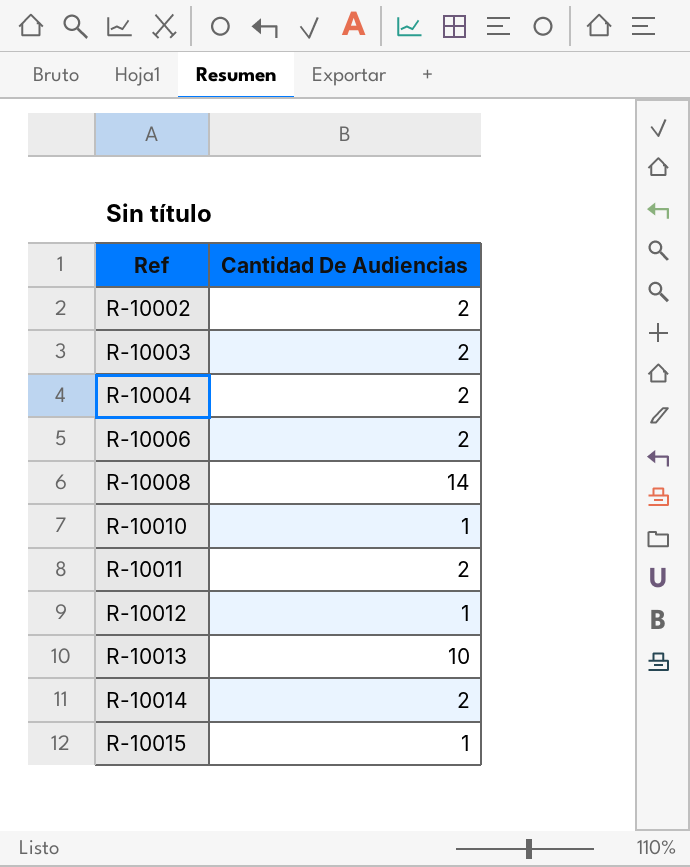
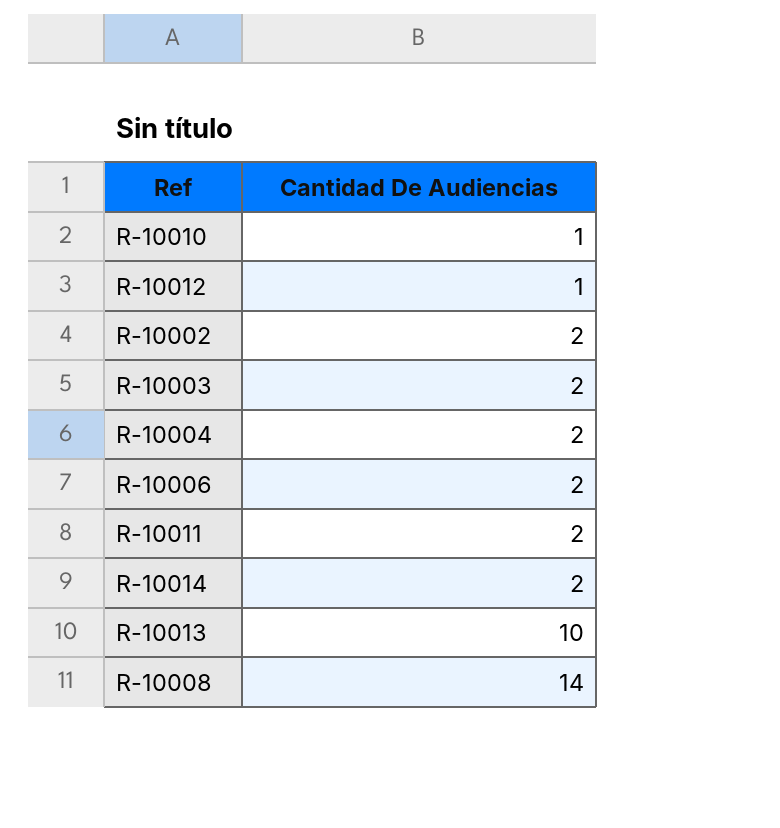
row order: Ref ascending -> Cantidad De Audiencias ascending
row R-10015: 1 -> none

